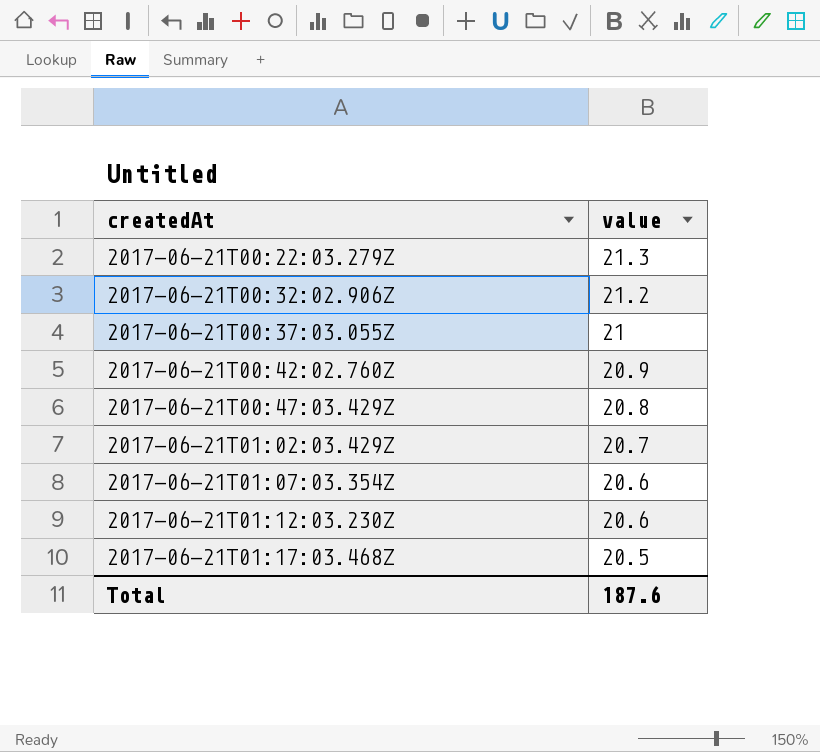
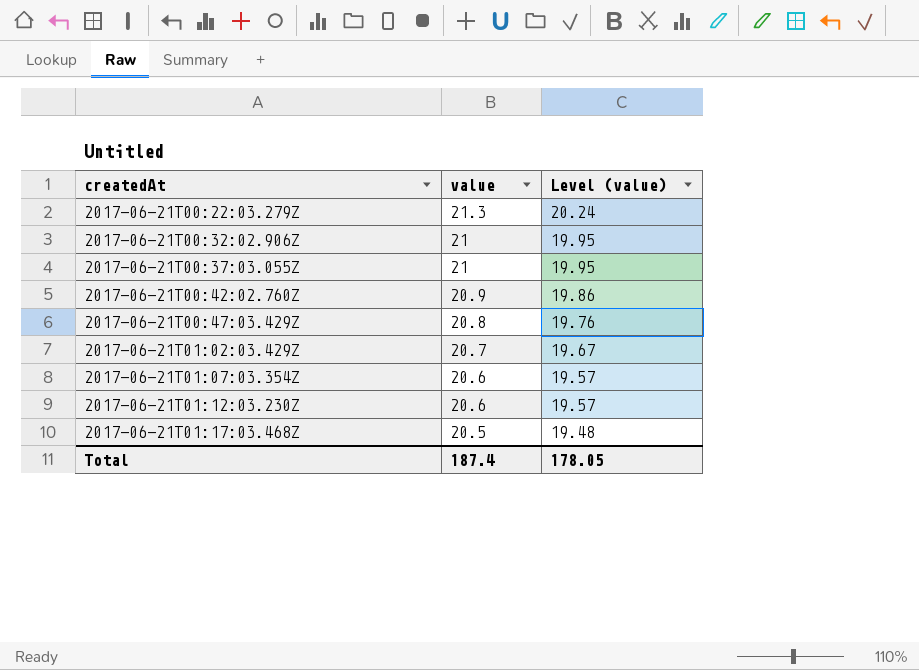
column Level (value) | formula: none -> [value] * 0.95
2017-06-21T00:32:02.906Z | value: 21.2 -> 21
Total | value: 187.6 -> 187.4

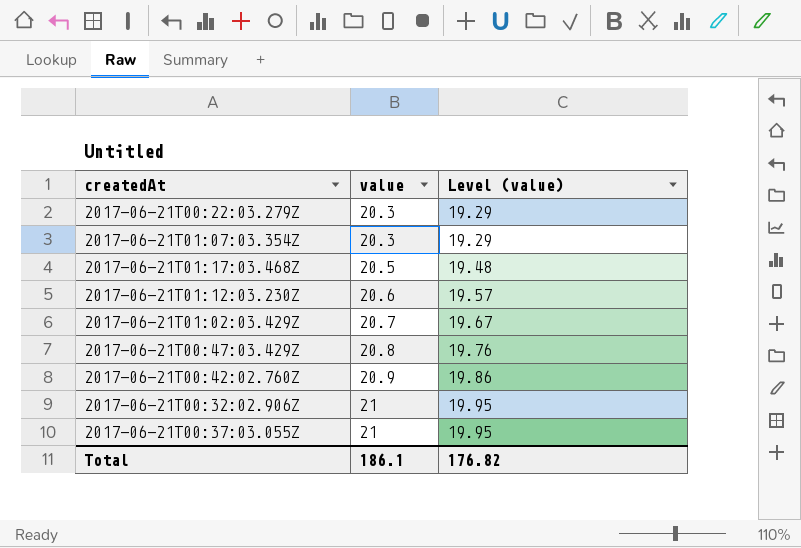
row order: createdAt ascending -> value ascending
2017-06-21T00:22:03.279Z | value: 21.3 -> 20.3
2017-06-21T00:22:03.279Z | Level (value): 20.24 -> 19.29
2017-06-21T01:07:03.354Z | value: 20.6 -> 20.3
2017-06-21T01:07:03.354Z | Level (value): 19.57 -> 19.29
Total | value: 187.4 -> 186.1
Total | Level (value): 178.05 -> 176.82

